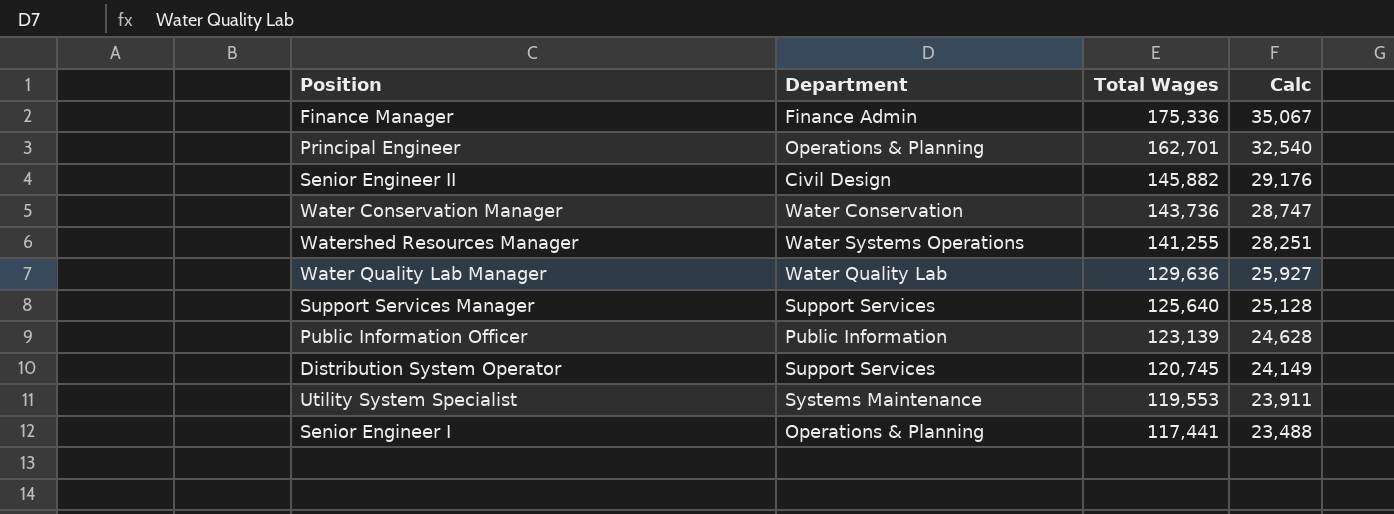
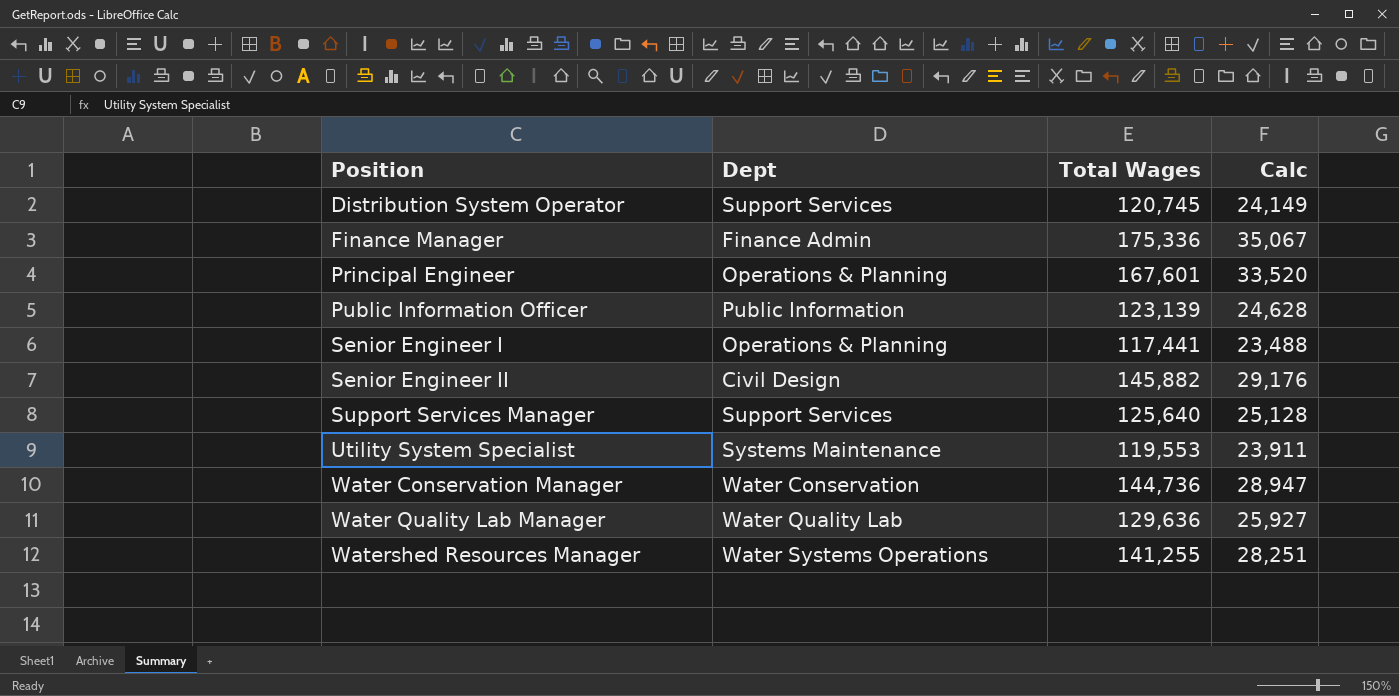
row order: Total Wages descending -> Position ascending
column name: Department -> Dept
Principal Engineer | Total Wages: 162,701 -> 167,601
Principal Engineer | Calc: 32,540 -> 33,520
Water Conservation Manager | Total Wages: 143,736 -> 144,736
Water Conservation Manager | Calc: 28,747 -> 28,947

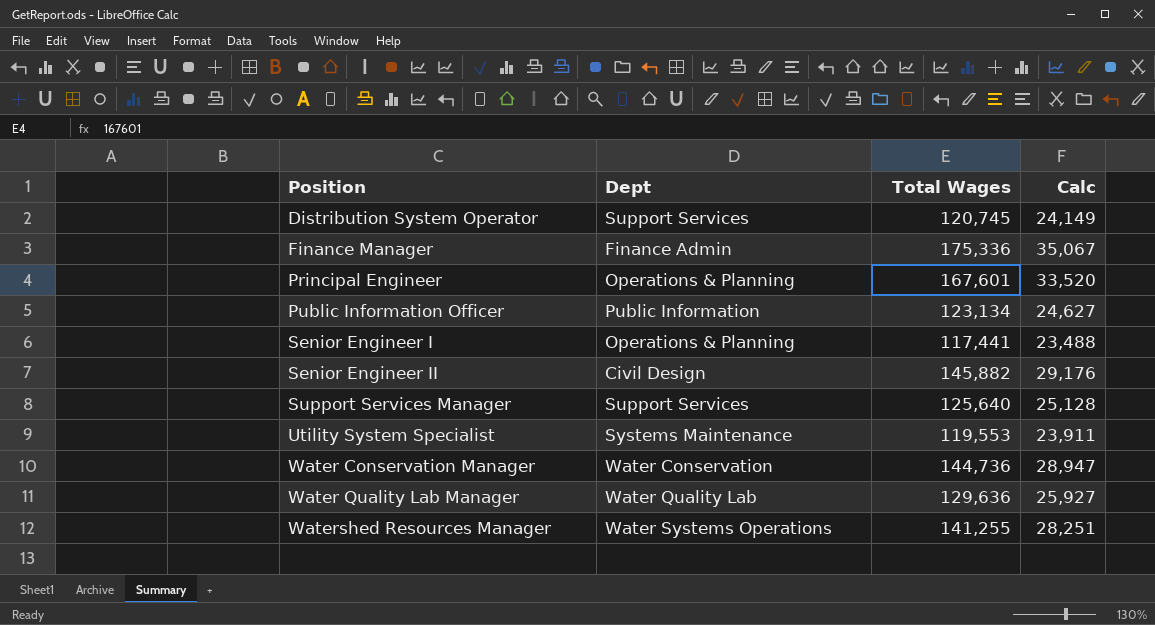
Public Information Officer | Total Wages: 123,139 -> 123,134
Public Information Officer | Calc: 24,628 -> 24,627

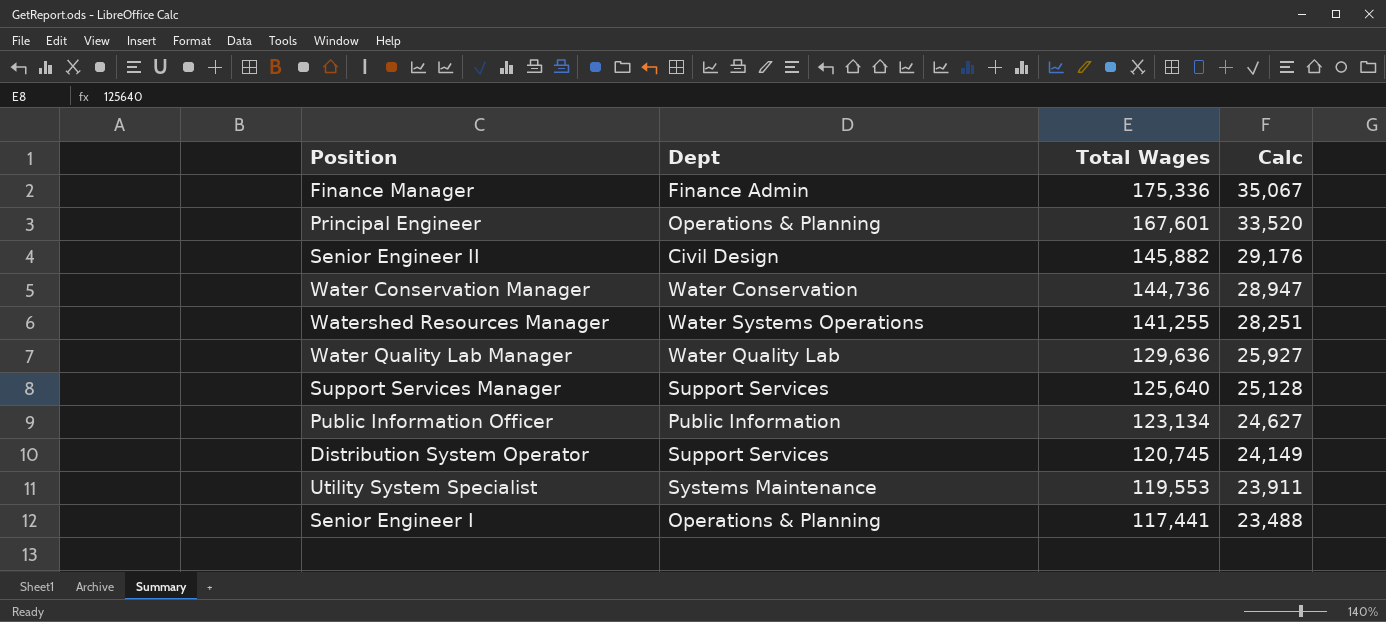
row order: Position ascending -> Total Wages descending

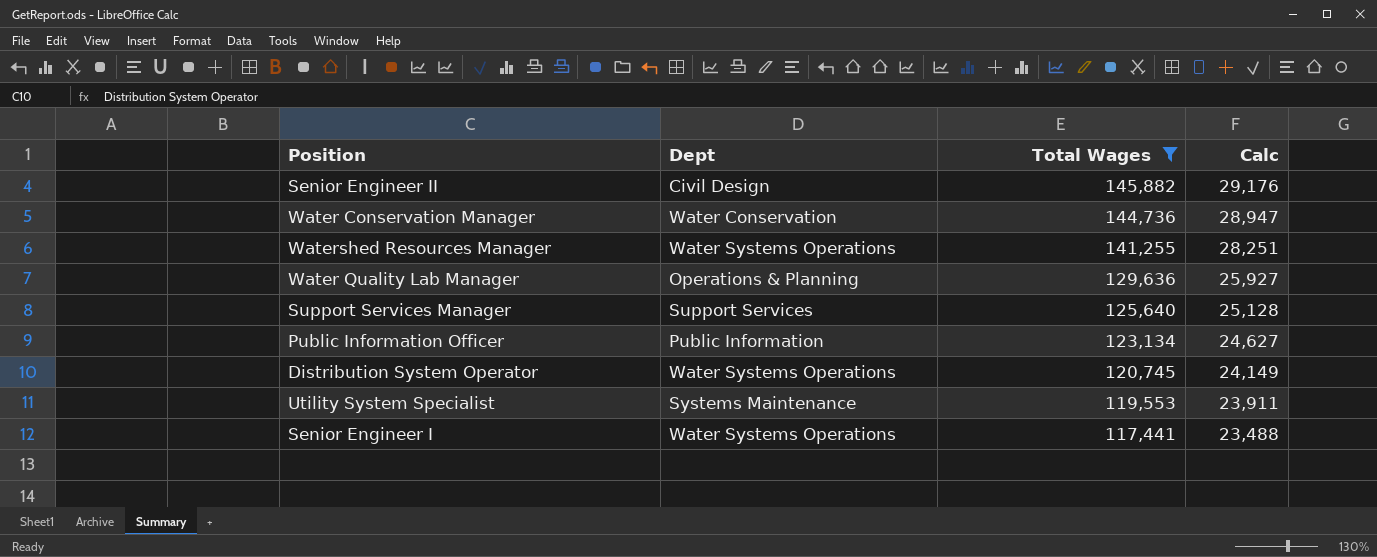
filter: none -> Total Wages <= 145,882
Water Quality Lab Manager | Dept: Water Quality Lab -> Operations & Planning
Distribution System Operator | Dept: Support Services -> Water Systems Operations
Senior Engineer I | Dept: Operations & Planning -> Water Systems Operations

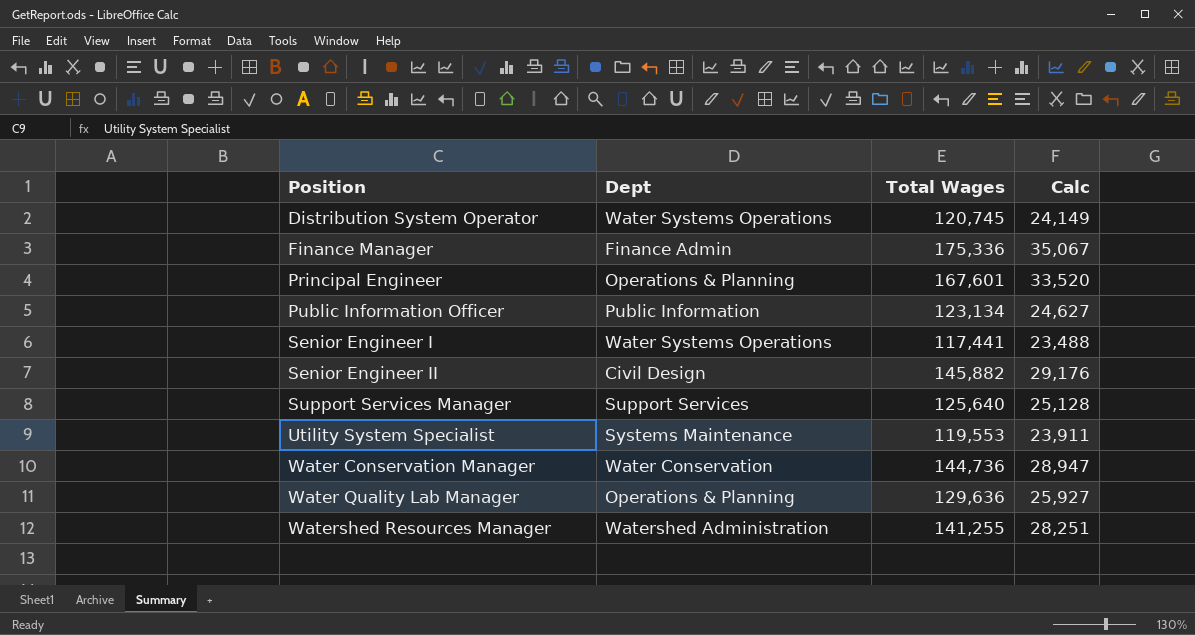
filter: Total Wages <= 145,882 -> none
row order: Total Wages descending -> Position ascending
Watershed Resources Manager | Dept: Water Systems Operations -> Watershed Administration

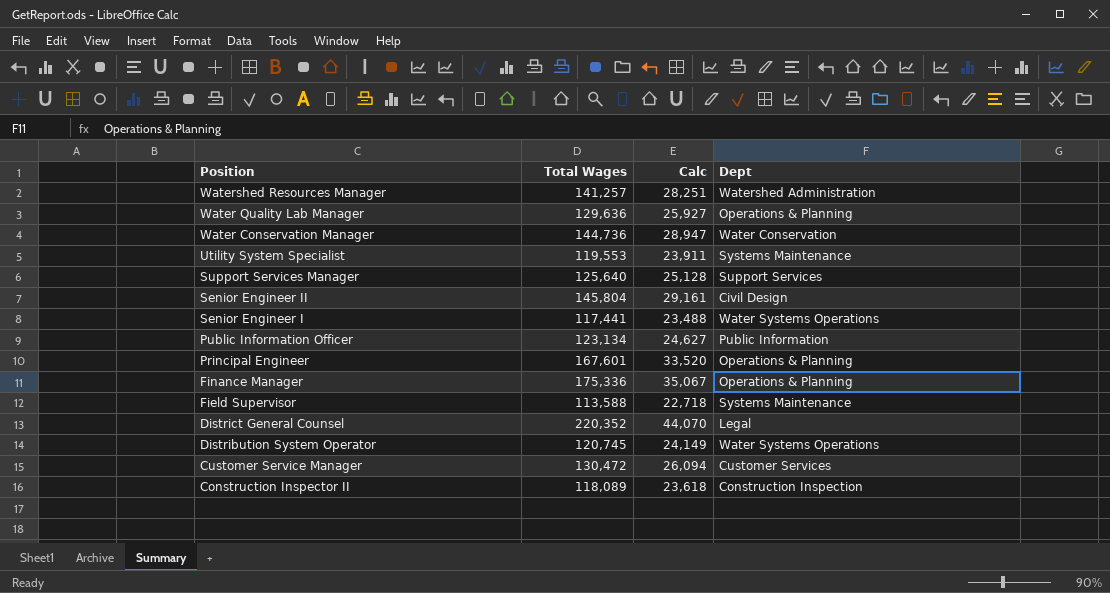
row order: Position ascending -> Position descending
column Dept | position: 2 -> 4
Watershed Resources Manager | Total Wages: 141,255 -> 141,257
Senior Engineer II | Total Wages: 145,882 -> 145,804
Senior Engineer II | Calc: 29,176 -> 29,161
Finance Manager | Dept: Finance Admin -> Operations & Planning
row Field Supervisor: none -> 113,588 | 22,718 | Systems Maintenance
row District General Counsel: none -> 220,352 | 44,070 | Legal
row Customer Service Manager: none -> 130,472 | 26,094 | Customer Services
row Construction Inspector II: none -> 118,089 | 23,618 | Construction Inspection

